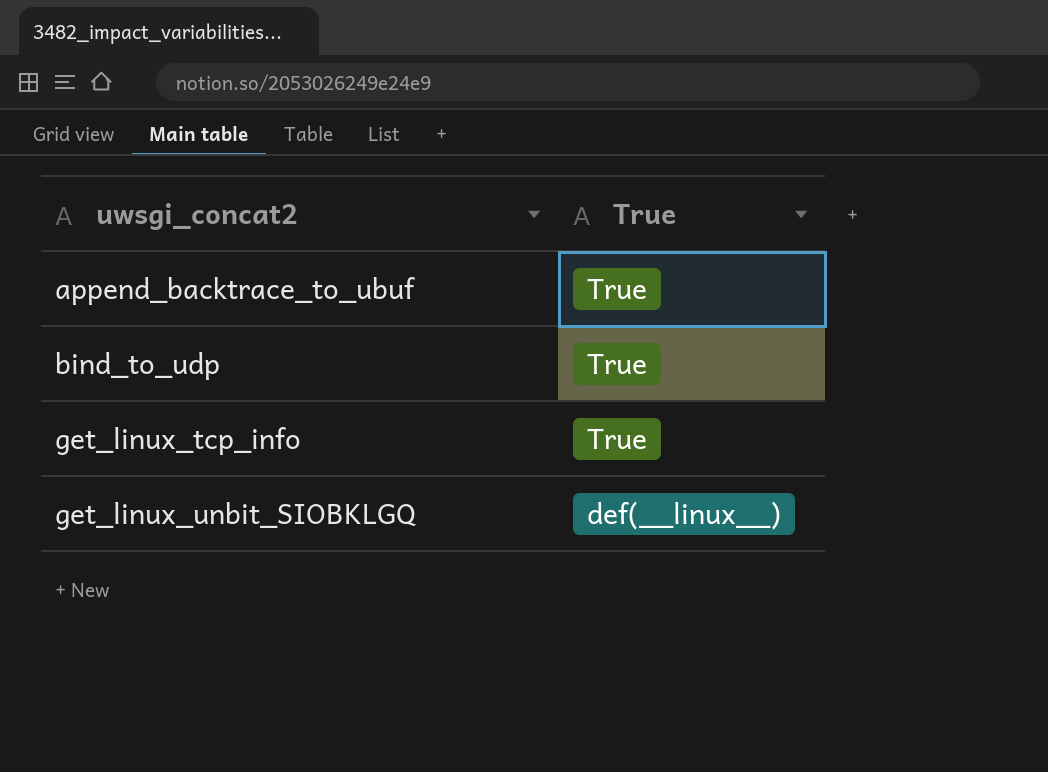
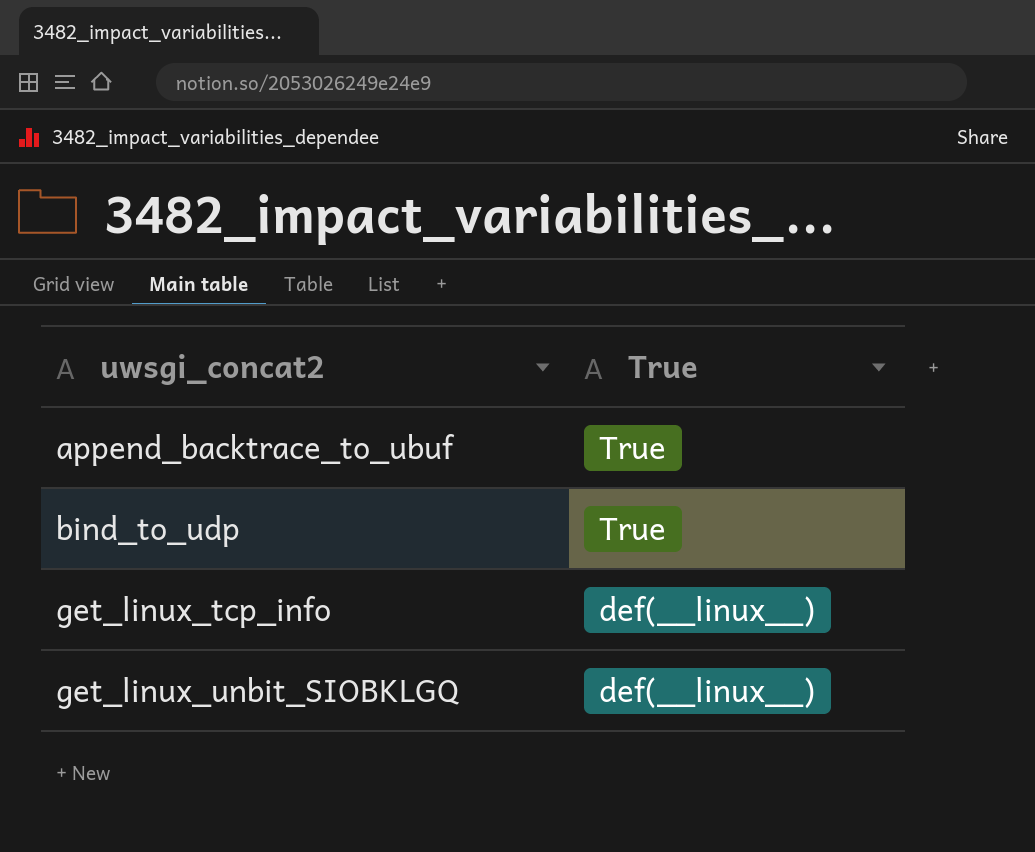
get_linux_tcp_info | True: True -> def(__linux__)

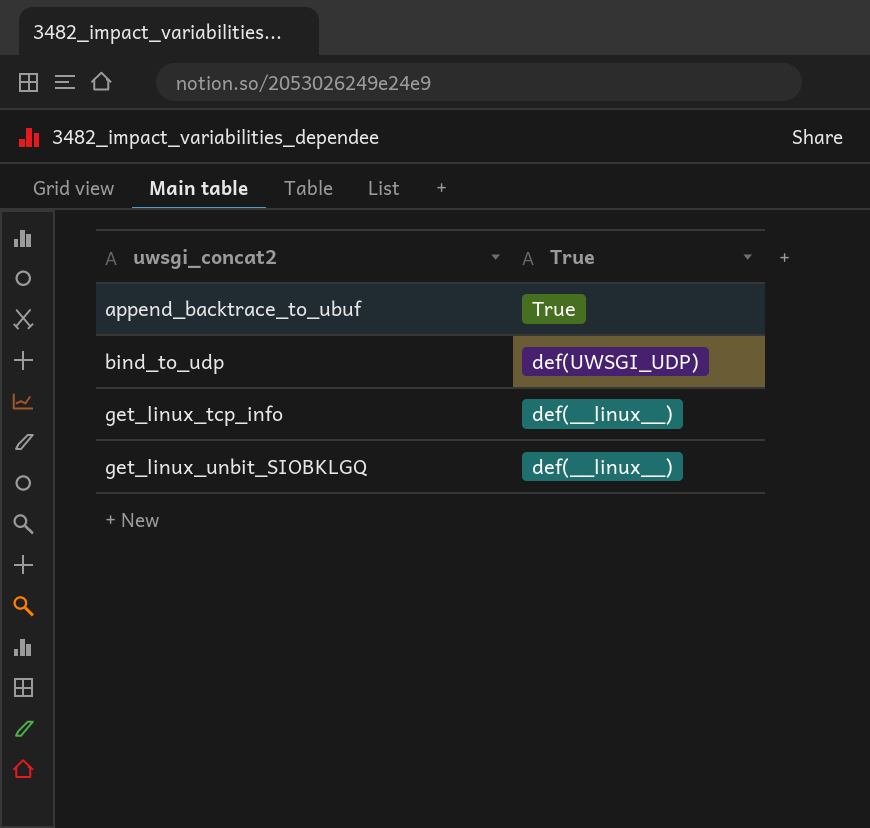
bind_to_udp | True: True -> def(UWSGI_UDP)

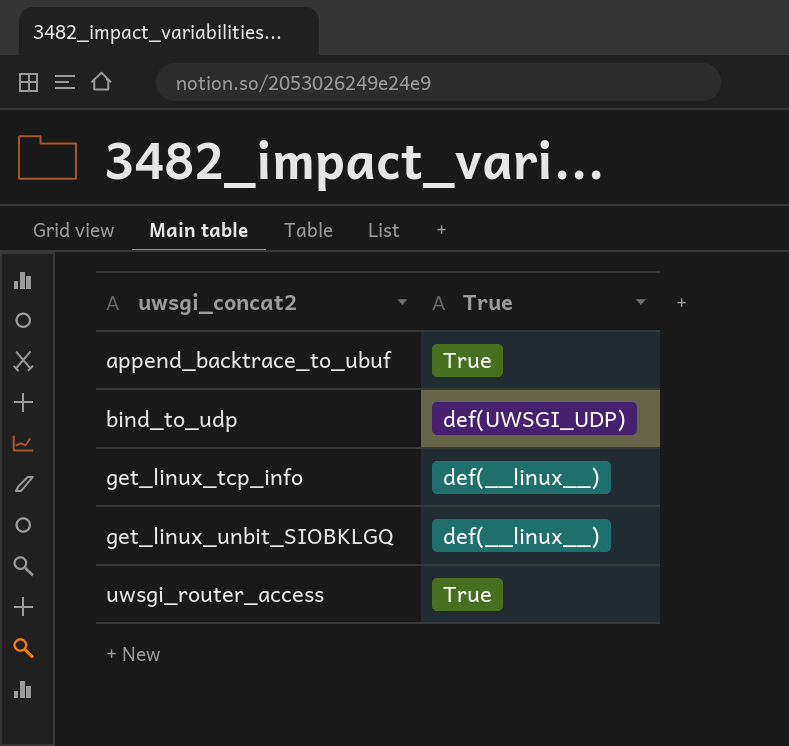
row uwsgi_router_access: none -> True

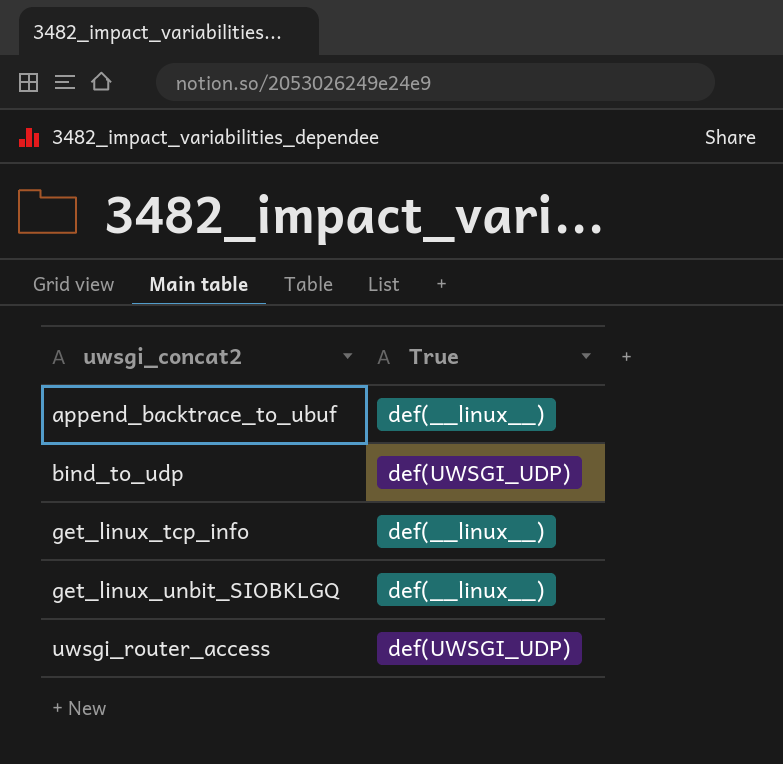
append_backtrace_to_ubuf | True: True -> def(__linux__)
uwsgi_router_access | True: True -> def(UWSGI_UDP)

